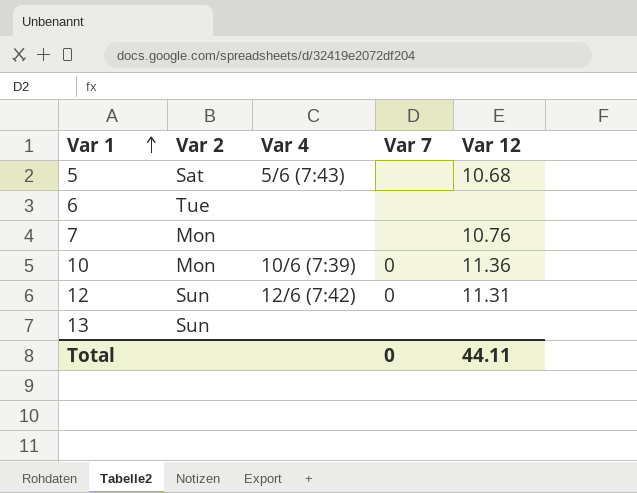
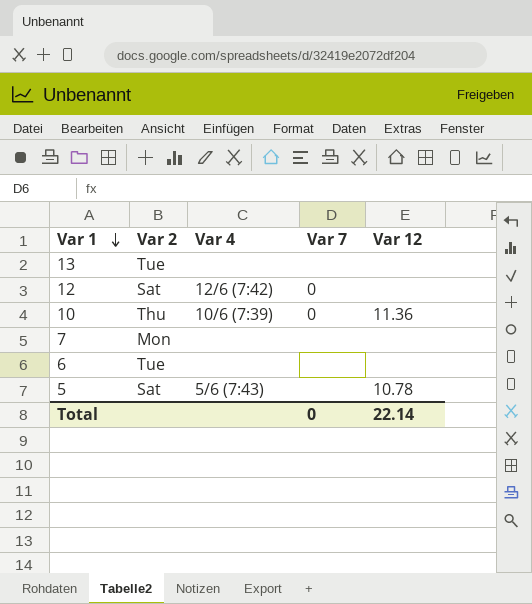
row order: Var 1 ascending -> Var 1 descending
13 | Var 2: Sun -> Tue
12 | Var 2: Sun -> Sat
12 | Var 12: 11.31 -> none
10 | Var 2: Mon -> Thu
7 | Var 12: 10.76 -> none
5 | Var 12: 10.68 -> 10.78
Total | Var 12: 44.11 -> 22.14

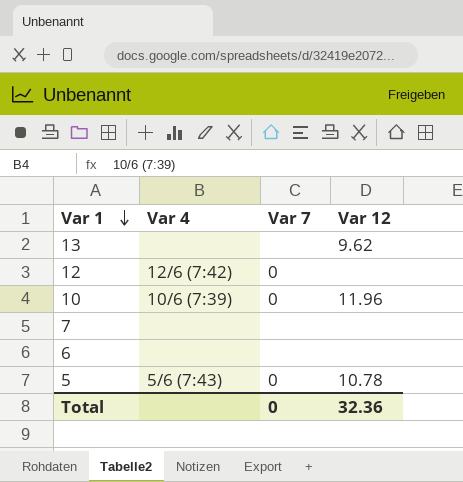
column Var 2 | position: 2 -> none
13 | Var 12: none -> 9.62
10 | Var 12: 11.36 -> 11.96
5 | Var 7: none -> 0
Total | Var 12: 22.14 -> 32.36

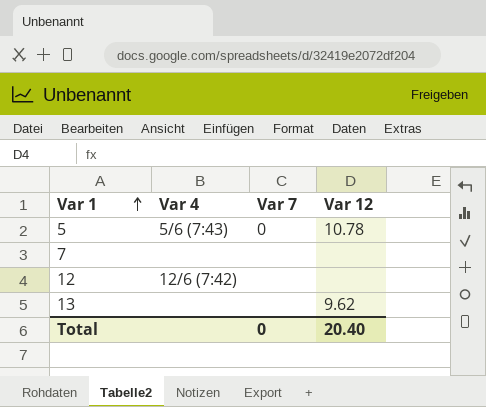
row order: Var 1 descending -> Var 1 ascending
row 10: 10/6 (7:39) | 0 | 11.96 -> none
row 6: none | none | none -> none
12 | Var 7: 0 -> none
Total | Var 12: 32.36 -> 20.40

